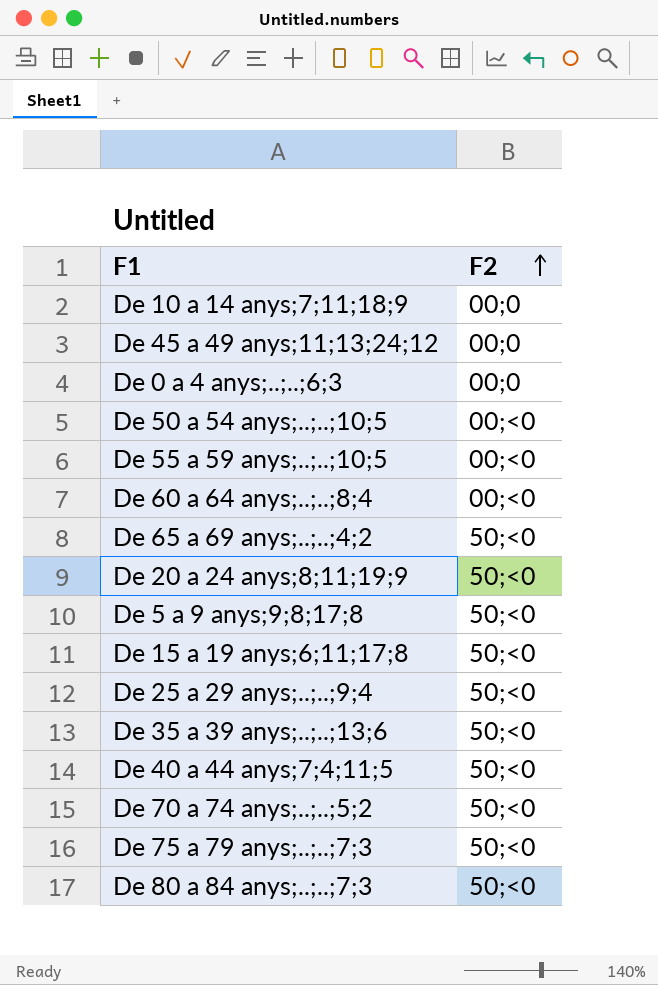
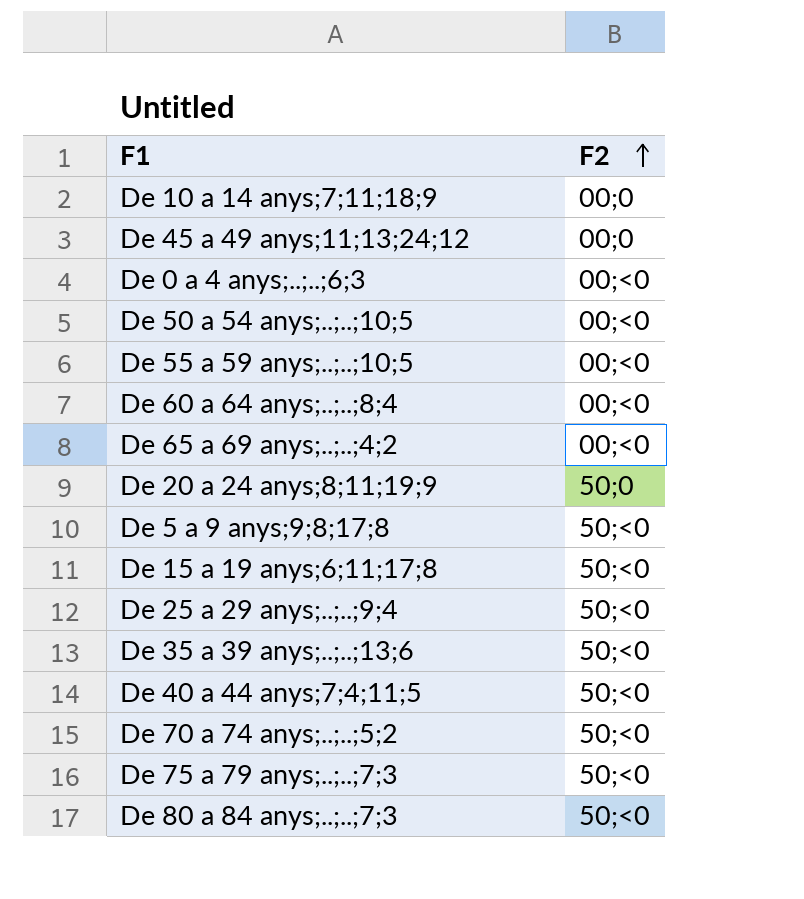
De 0 a 4 anys;..;..;6;3 | F2: 00;0 -> 00;<0
De 65 a 69 anys;..;..;4;2 | F2: 50;<0 -> 00;<0
De 20 a 24 anys;8;11;19;9 | F2: 50;<0 -> 50;0

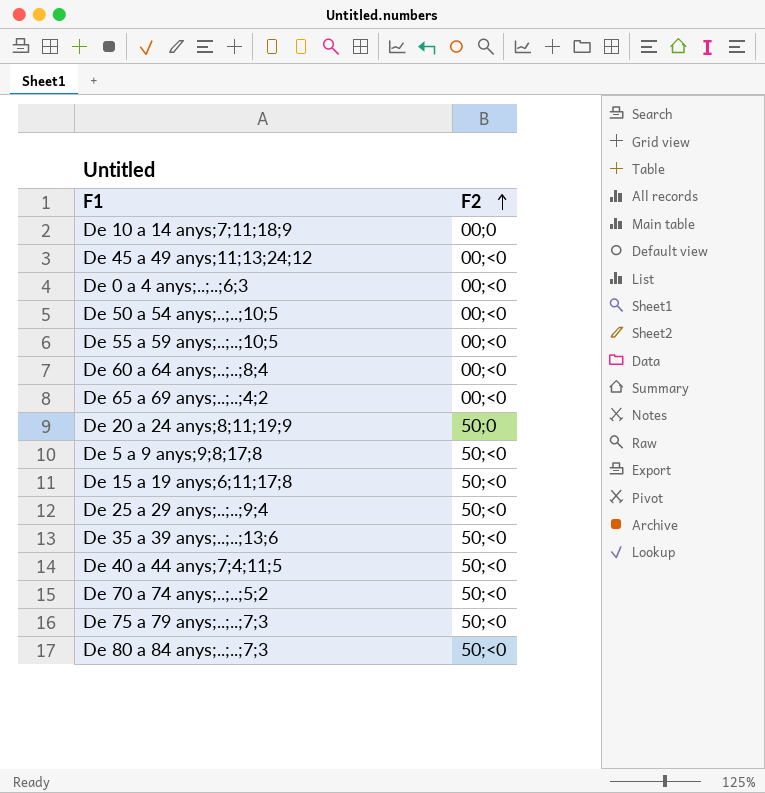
De 45 a 49 anys;11;13;24;12 | F2: 00;0 -> 00;<0

